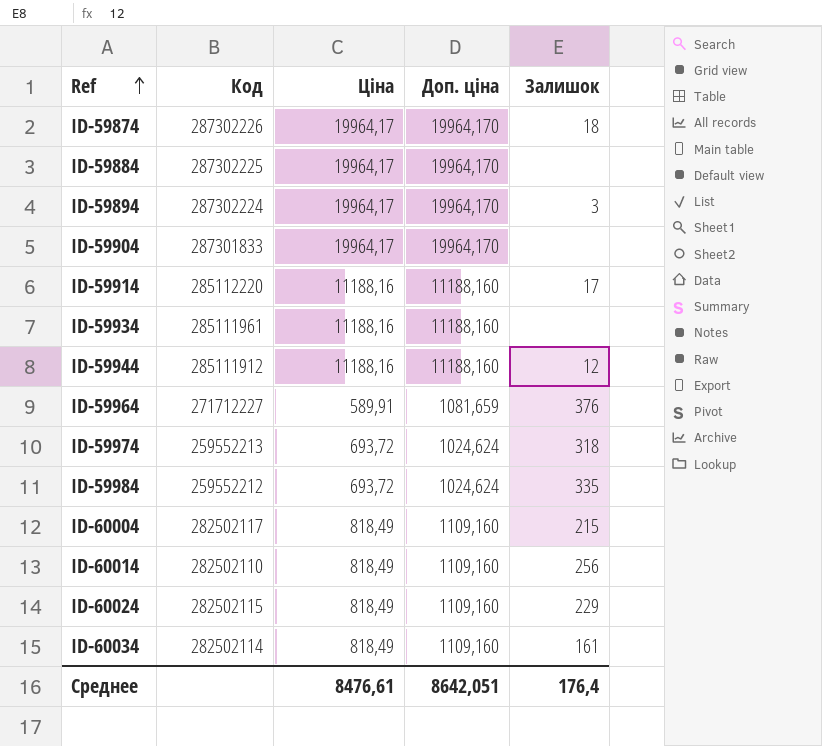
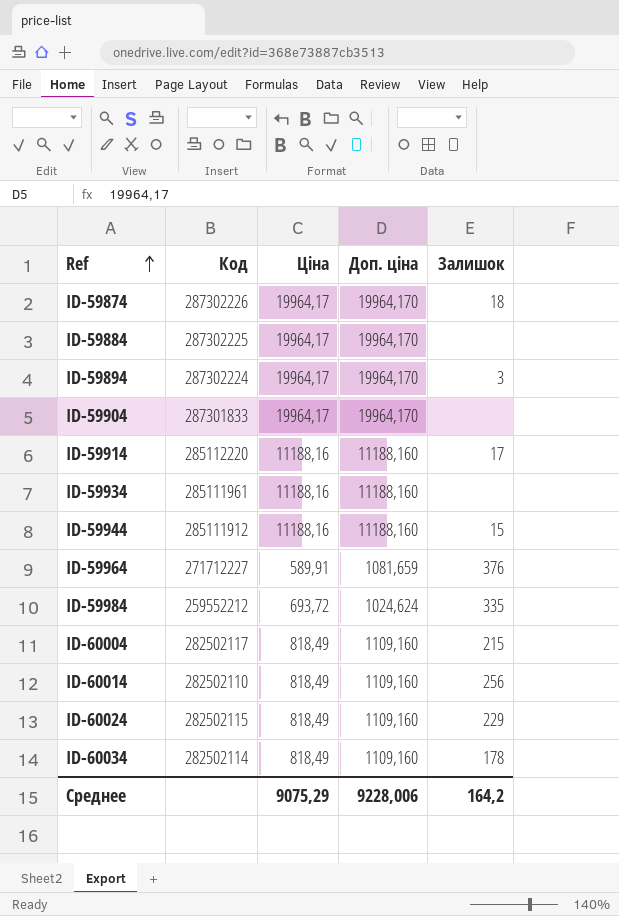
row ID-59974: 259552213 | 693,72 | 1024,624 | 318 -> none
ID-59944 | Залишок: 12 -> 15
ID-60034 | Залишок: 161 -> 178
Среднее | Ціна: 8476,61 -> 9075,29
Среднее | Доп. ціна: 8642,051 -> 9228,006
Среднее | Залишок: 176,4 -> 164,2

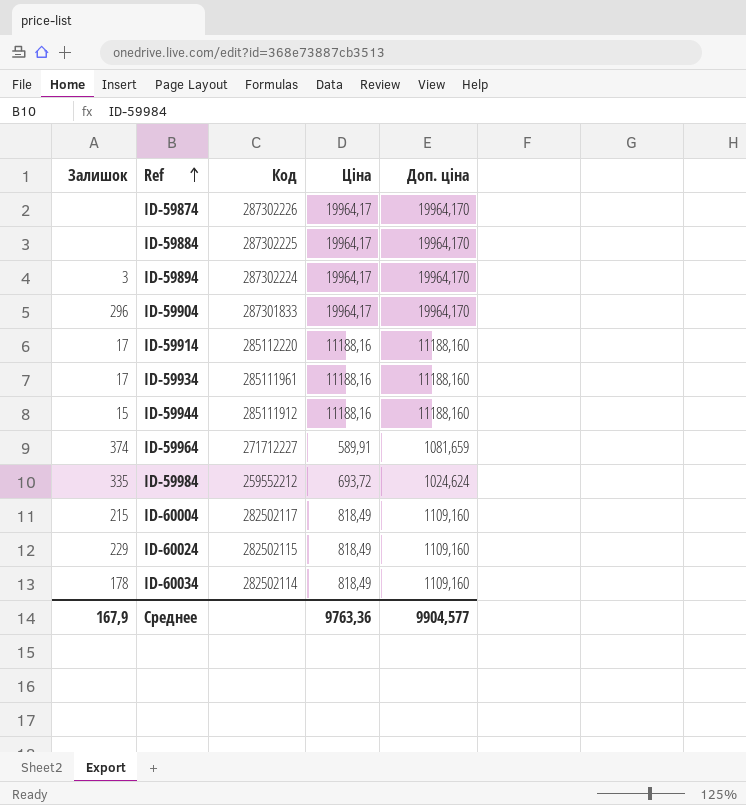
column Залишок | position: 5 -> 1
row ID-60014: 282502110 | 818,49 | 1109,160 | 256 -> none
ID-59874 | Залишок: 18 -> none
ID-59904 | Залишок: none -> 296
ID-59934 | Залишок: none -> 17
ID-59964 | Залишок: 376 -> 374
Среднее | Залишок: 164,2 -> 167,9
Среднее | Ціна: 9075,29 -> 9763,36
Среднее | Доп. ціна: 9228,006 -> 9904,577

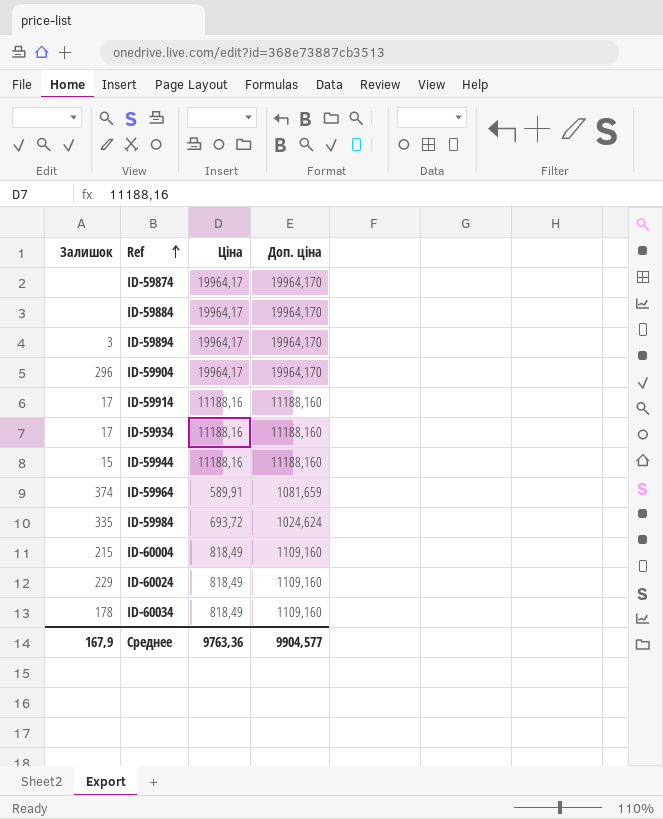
column Код | position: 3 -> none

